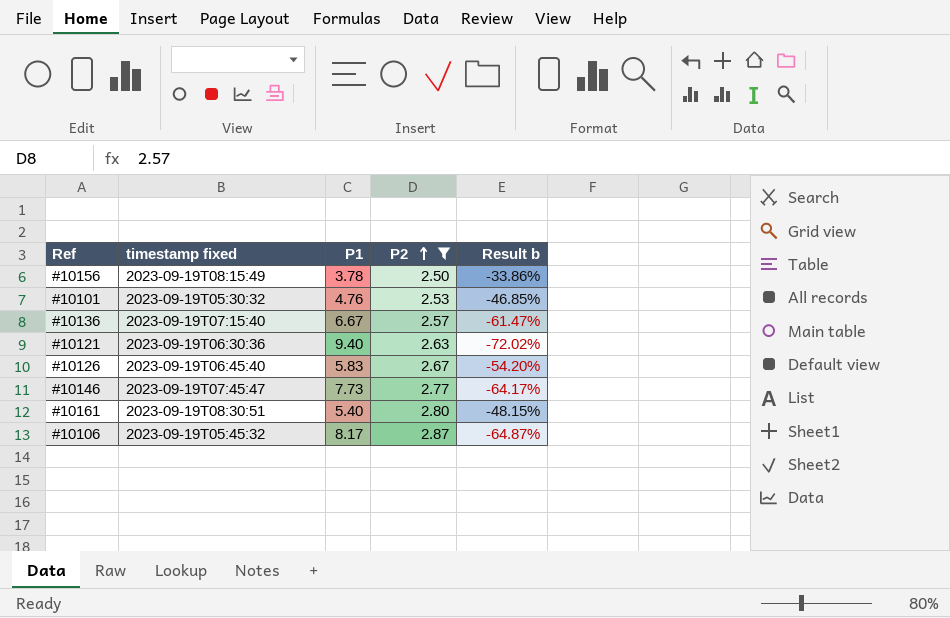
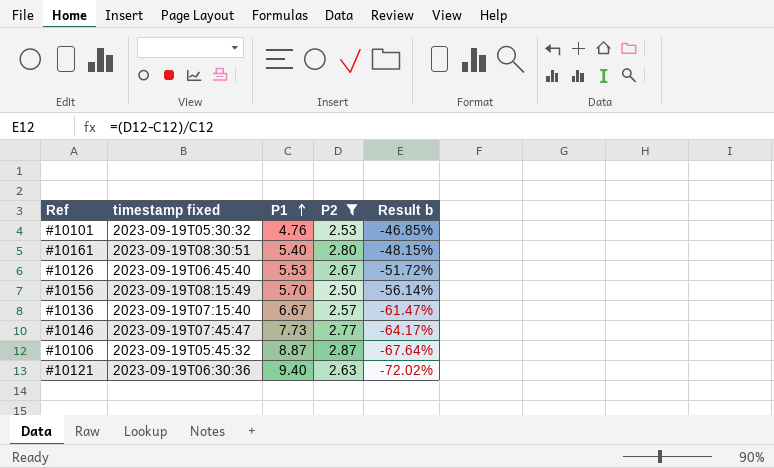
row order: P2 ascending -> P1 ascending
#10126 | P1: 5.83 -> 5.53
#10126 | Result b: -54.20% -> -51.72%
#10156 | P1: 3.78 -> 5.70
#10156 | Result b: -33.86% -> -56.14%
#10106 | P1: 8.17 -> 8.87
#10106 | Result b: -64.87% -> -67.64%

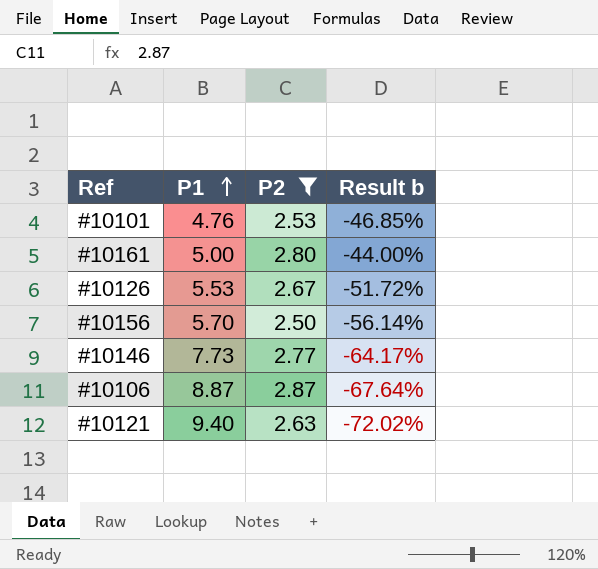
column timestamp fixed | position: 2 -> none
row #10136: 2023-09-19T07:15:40 | 6.67 | 2.57 | -61.47% -> none
#10161 | P1: 5.40 -> 5.00
#10161 | Result b: -48.15% -> -44.00%

